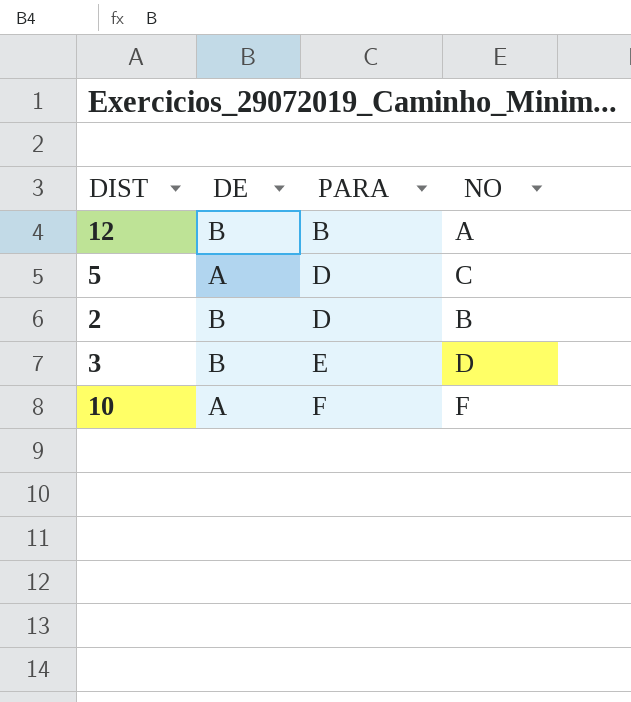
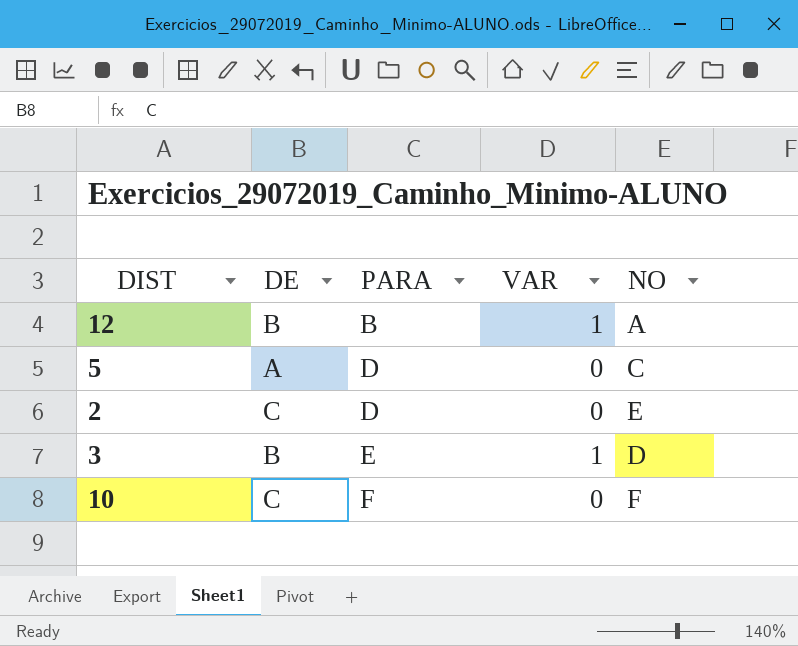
column VAR | position: none -> 4
2 | DE: B -> C
2 | NO: B -> E
10 | DE: A -> C

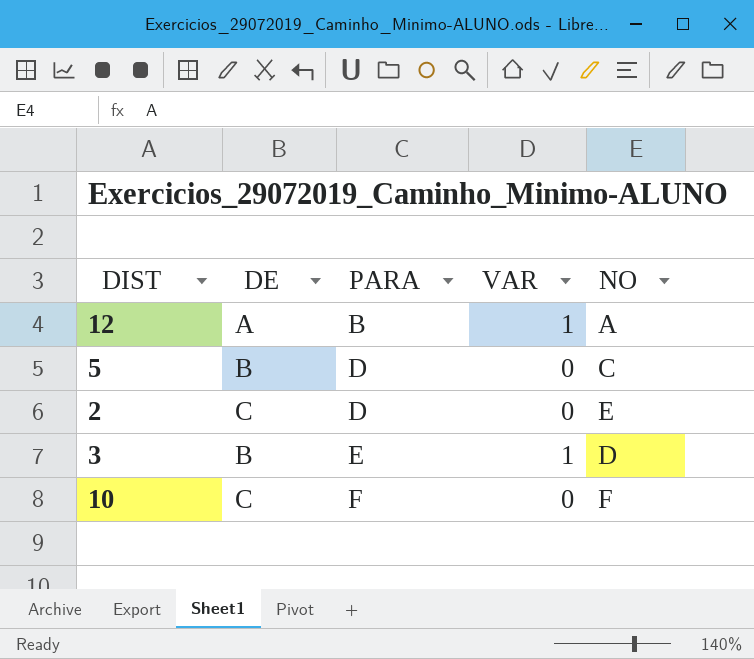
12 | DE: B -> A
5 | DE: A -> B

